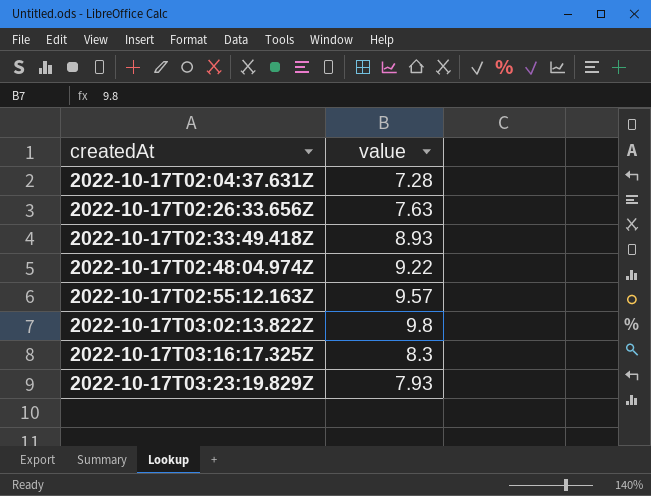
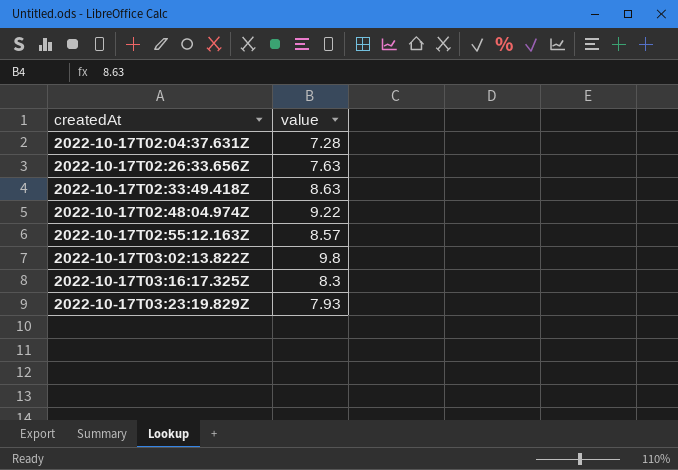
2022-10-17T02:33:49.418Z | value: 8.93 -> 8.63
2022-10-17T02:55:12.163Z | value: 9.57 -> 8.57

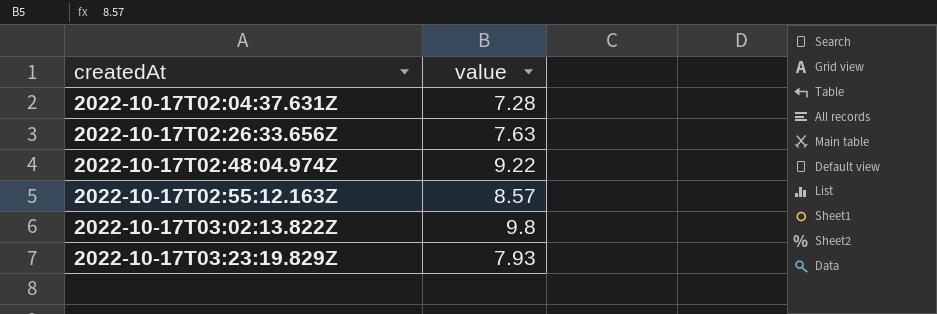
row 2022-10-17T02:33:49.418Z: 8.63 -> none
row 2022-10-17T03:16:17.325Z: 8.3 -> none

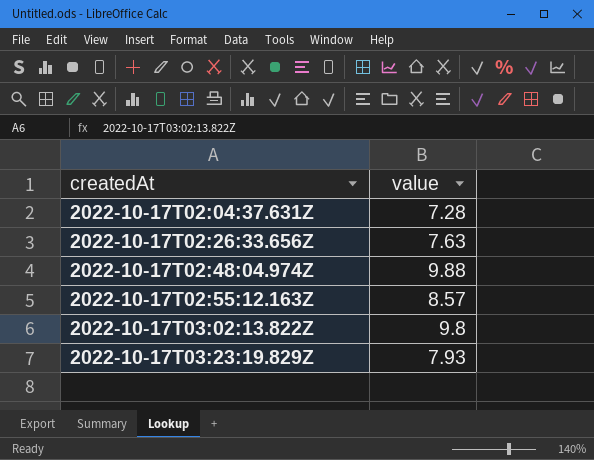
2022-10-17T02:48:04.974Z | value: 9.22 -> 9.88

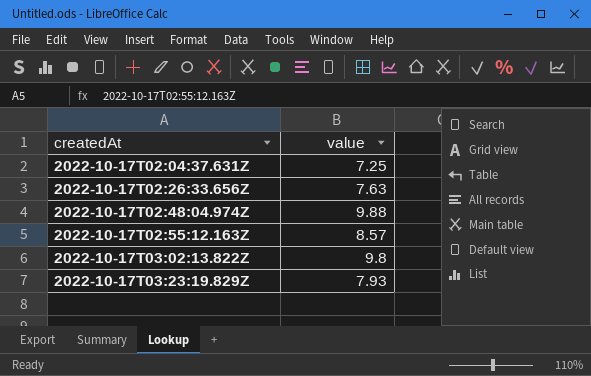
2022-10-17T02:04:37.631Z | value: 7.28 -> 7.25

